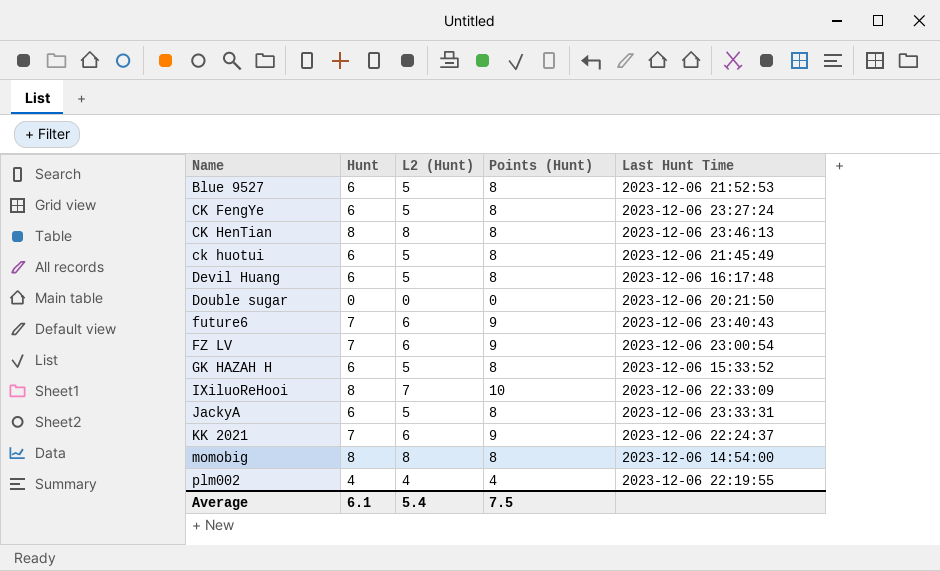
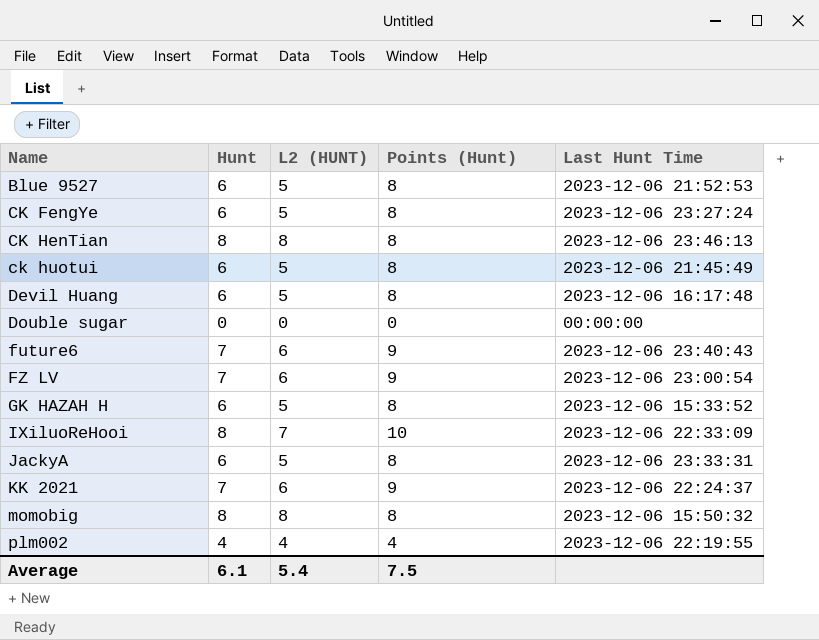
column name: L2 (Hunt) -> L2 (HUNT)
Double sugar | Last Hunt Time: 2023-12-06 20:21:50 -> 00:00:00
momobig | Last Hunt Time: 2023-12-06 14:54:00 -> 2023-12-06 15:50:32

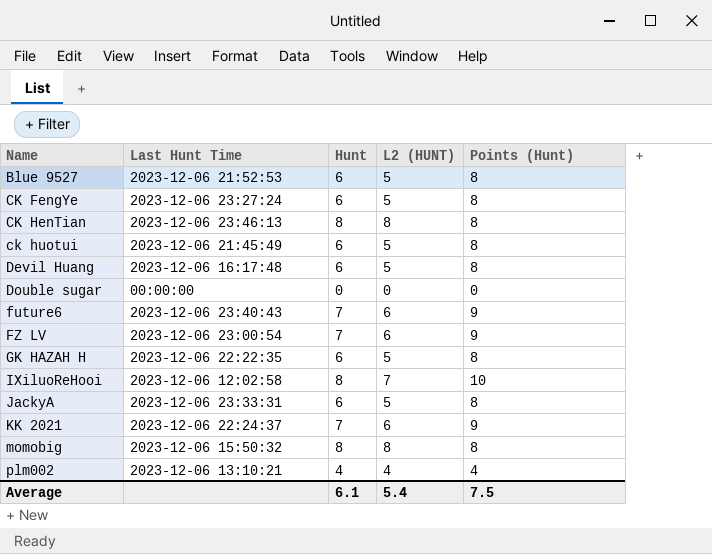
column Last Hunt Time | position: 5 -> 2
GK HAZAH H | Last Hunt Time: 2023-12-06 15:33:52 -> 2023-12-06 22:22:35
IXiluoReHooi | Last Hunt Time: 2023-12-06 22:33:09 -> 2023-12-06 12:02:58
plm002 | Last Hunt Time: 2023-12-06 22:19:55 -> 2023-12-06 13:10:21

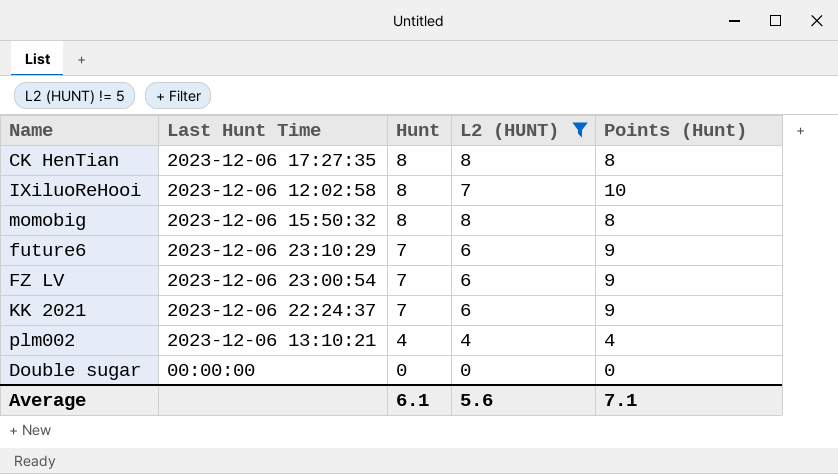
filter: none -> L2 (HUNT) != 5
row order: Name ascending -> Hunt descending
CK HenTian | Last Hunt Time: 2023-12-06 23:46:13 -> 2023-12-06 17:27:35
future6 | Last Hunt Time: 2023-12-06 23:40:43 -> 2023-12-06 23:10:29
Average | L2 (HUNT): 5.4 -> 5.6
Average | Points (Hunt): 7.5 -> 7.1

